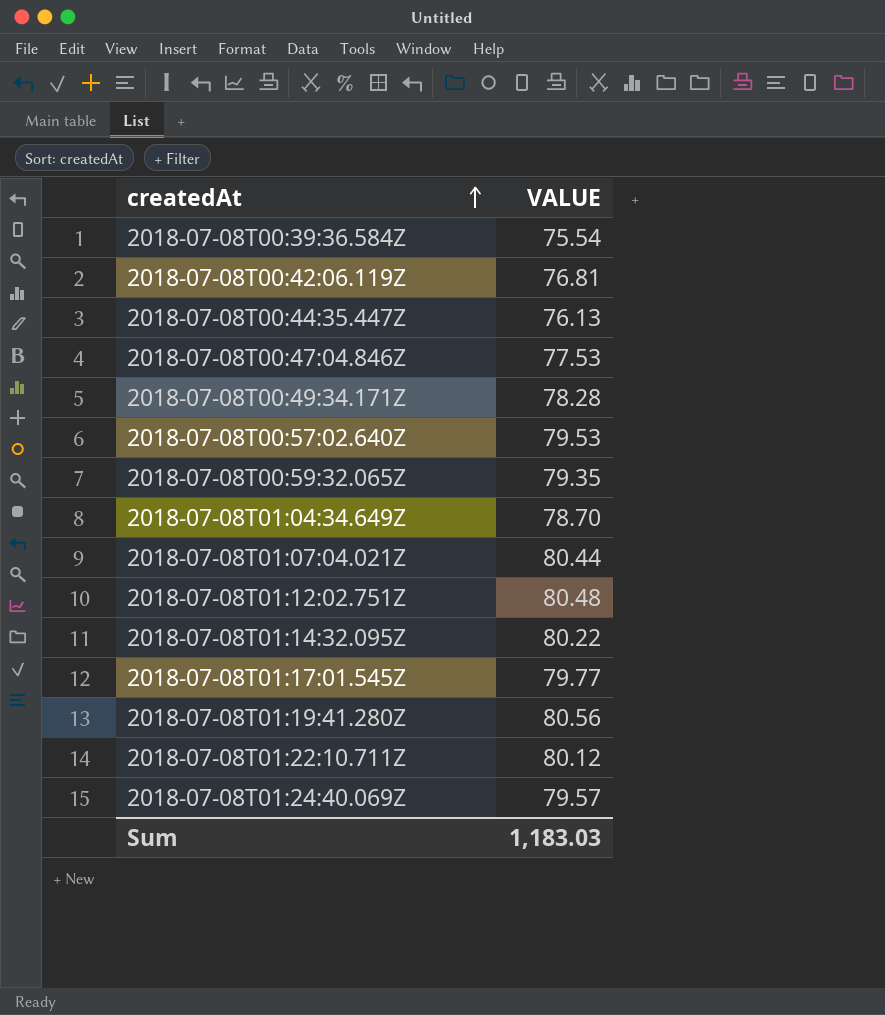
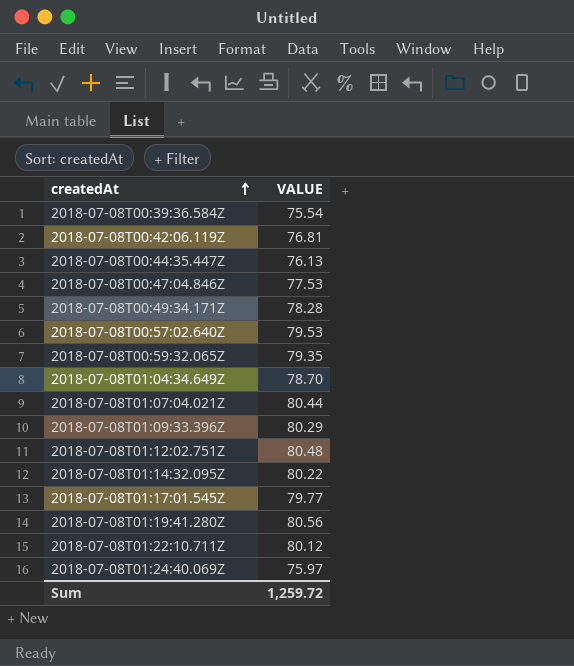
row 2018-07-08T01:09:33.396Z: none -> 80.29
2018-07-08T01:24:40.069Z | VALUE: 79.57 -> 75.97
Sum | VALUE: 1,183.03 -> 1,259.72

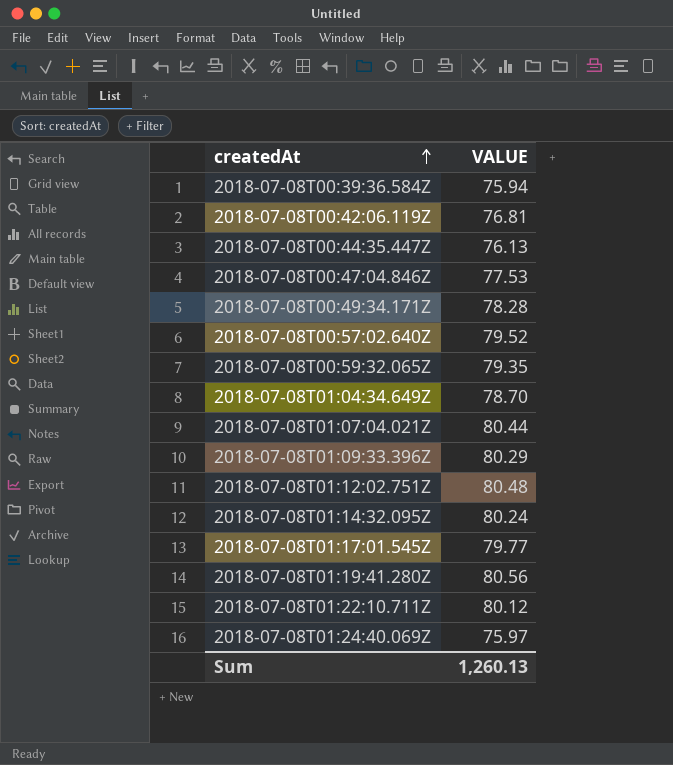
2018-07-08T00:39:36.584Z | VALUE: 75.54 -> 75.94
2018-07-08T00:57:02.640Z | VALUE: 79.53 -> 79.52
2018-07-08T01:14:32.095Z | VALUE: 80.22 -> 80.24
Sum | VALUE: 1,259.72 -> 1,260.13

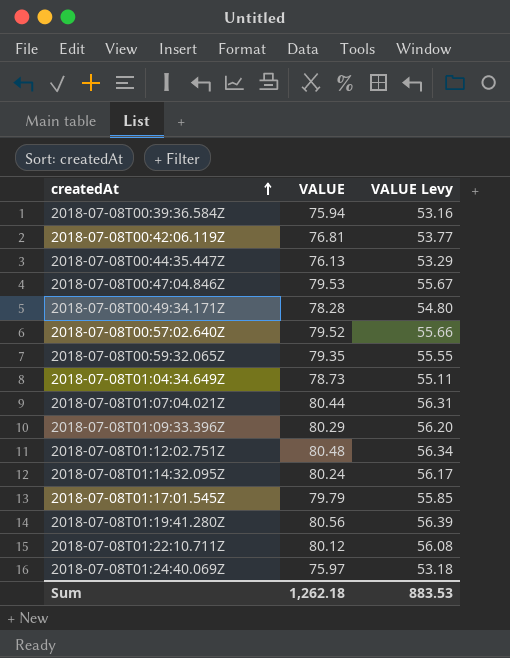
column VALUE Levy | formula: none -> [VALUE] * 0.7
2018-07-08T00:47:04.846Z | VALUE: 77.53 -> 79.53
2018-07-08T01:04:34.649Z | VALUE: 78.70 -> 78.73
2018-07-08T01:17:01.545Z | VALUE: 79.77 -> 79.79
Sum | VALUE: 1,260.13 -> 1,262.18

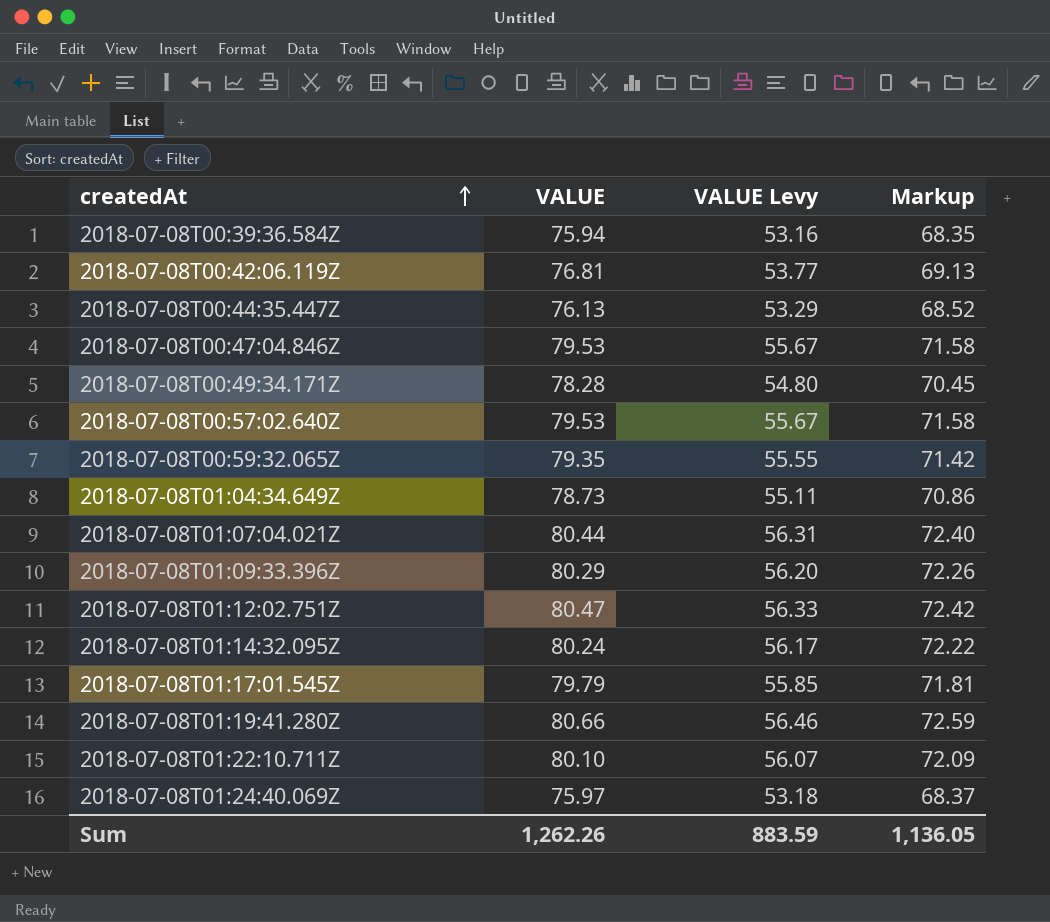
column Markup | formula: none -> [VALUE] * 0.9
2018-07-08T00:57:02.640Z | VALUE: 79.52 -> 79.53
2018-07-08T00:57:02.640Z | VALUE Levy: 55.66 -> 55.67
2018-07-08T01:12:02.751Z | VALUE: 80.48 -> 80.47
2018-07-08T01:12:02.751Z | VALUE Levy: 56.34 -> 56.33
2018-07-08T01:19:41.280Z | VALUE: 80.56 -> 80.66
2018-07-08T01:19:41.280Z | VALUE Levy: 56.39 -> 56.46
2018-07-08T01:22:10.711Z | VALUE: 80.12 -> 80.10
2018-07-08T01:22:10.711Z | VALUE Levy: 56.08 -> 56.07
Sum | VALUE: 1,262.18 -> 1,262.26
Sum | VALUE Levy: 883.53 -> 883.59

